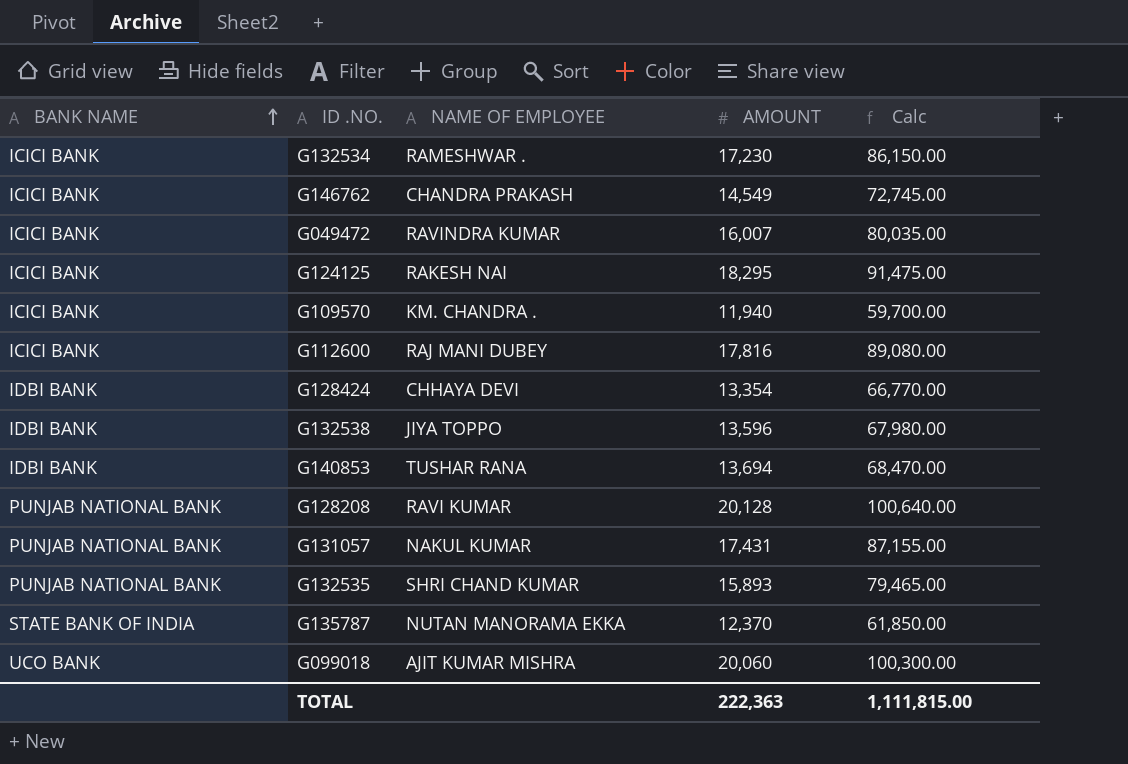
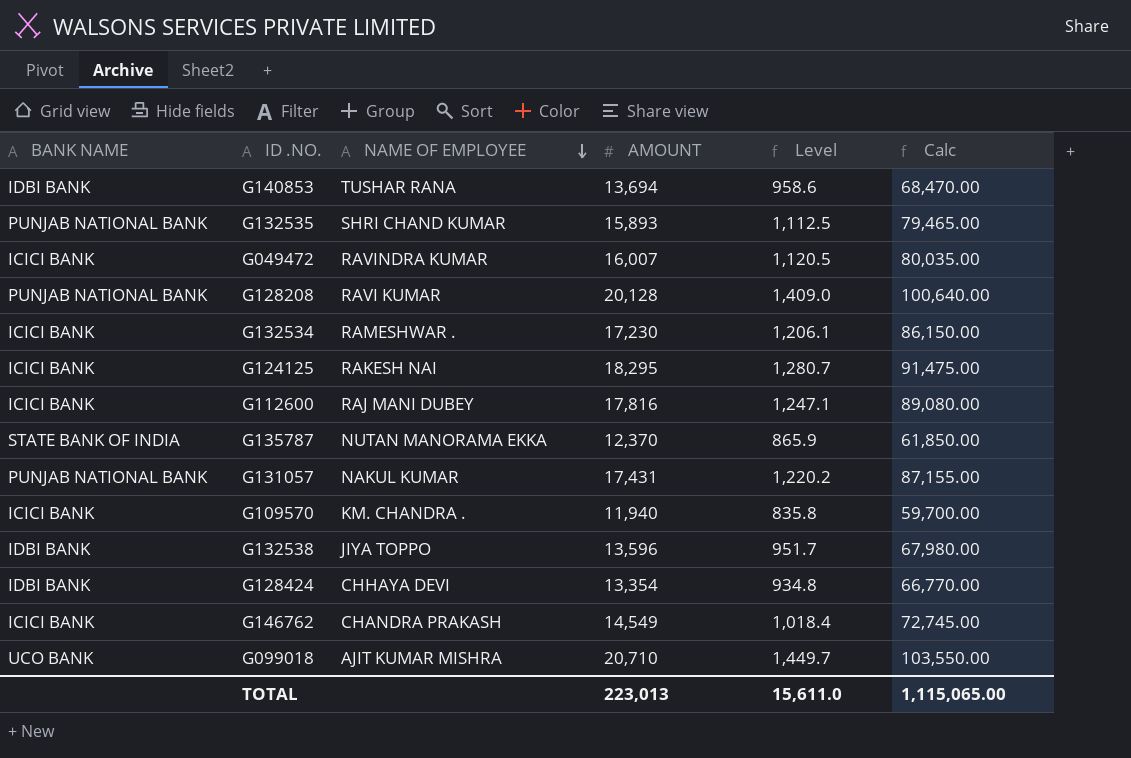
row order: BANK NAME ascending -> NAME OF EMPLOYEE descending
column Level | formula: none -> [AMOUNT] * 0.07
G099018 | AMOUNT: 20,060 -> 20,710
G099018 | Calc: 100,300.00 -> 103,550.00
TOTAL | AMOUNT: 222,363 -> 223,013
TOTAL | Calc: 1,111,815.00 -> 1,115,065.00

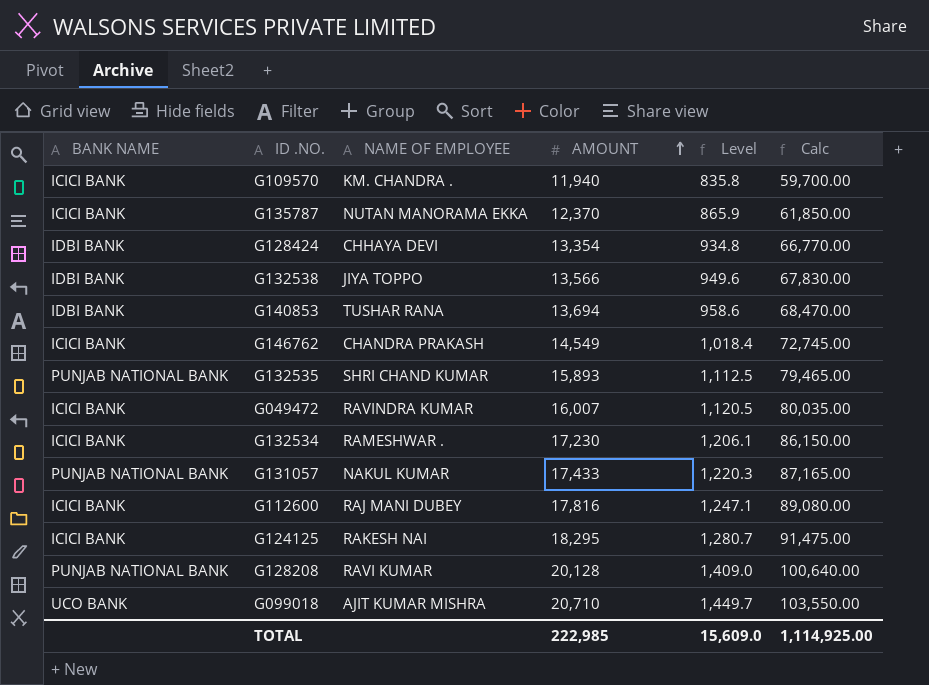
row order: NAME OF EMPLOYEE descending -> AMOUNT ascending
G135787 | BANK NAME: STATE BANK OF INDIA -> ICICI BANK
G132538 | AMOUNT: 13,596 -> 13,566
G132538 | Level: 951.7 -> 949.6
G132538 | Calc: 67,980.00 -> 67,830.00
G131057 | AMOUNT: 17,431 -> 17,433
G131057 | Level: 1,220.2 -> 1,220.3
G131057 | Calc: 87,155.00 -> 87,165.00
TOTAL | AMOUNT: 223,013 -> 222,985
TOTAL | Level: 15,611.0 -> 15,609.0
TOTAL | Calc: 1,115,065.00 -> 1,114,925.00

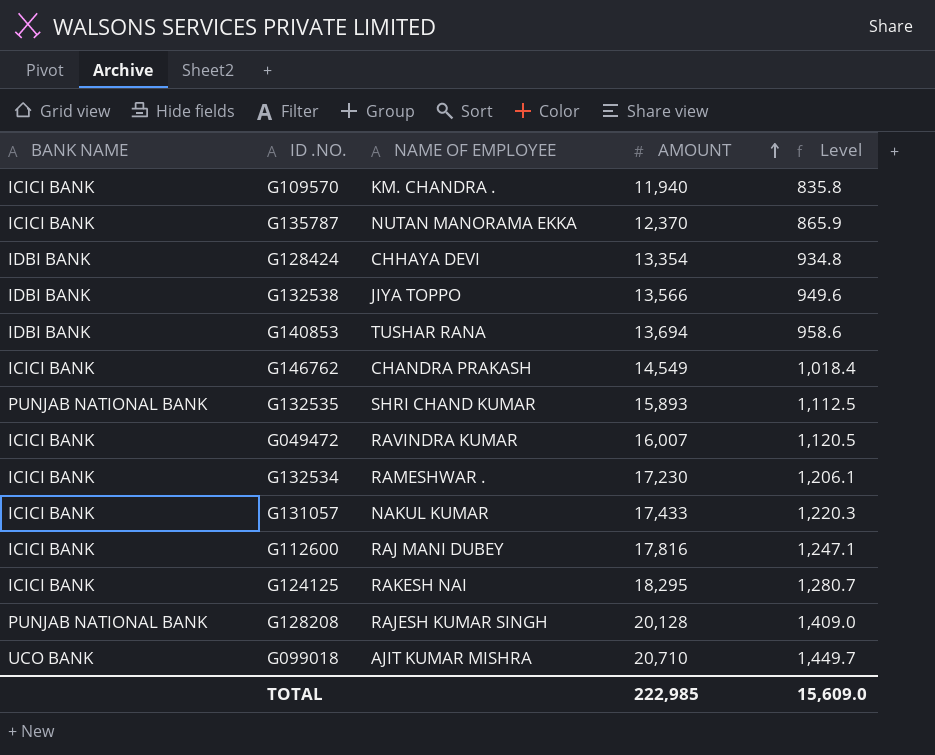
column Calc | formula: [AMOUNT] * 5 -> none
G131057 | BANK NAME: PUNJAB NATIONAL BANK -> ICICI BANK
G128208 | NAME OF EMPLOYEE: RAVI KUMAR -> RAJESH KUMAR SINGH

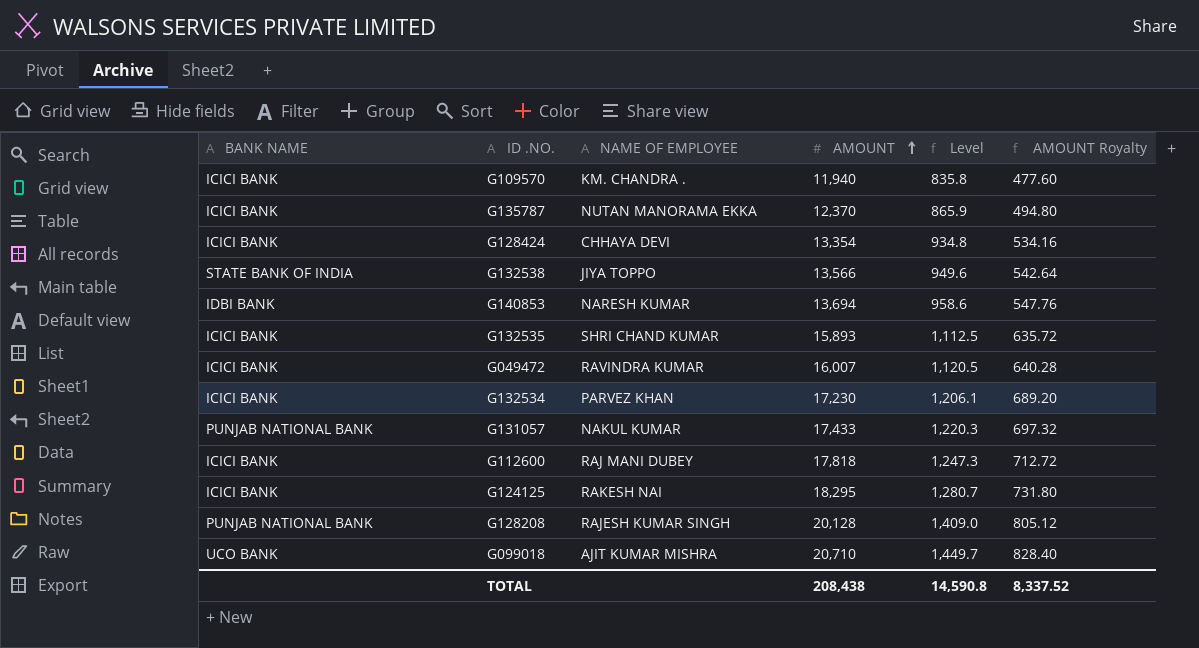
column AMOUNT Royalty | formula: none -> [AMOUNT] * 0.04
row G146762: ICICI BANK | CHANDRA PRAKASH | 14,549 | 1,018.4 -> none
G128424 | BANK NAME: IDBI BANK -> ICICI BANK
G132538 | BANK NAME: IDBI BANK -> STATE BANK OF INDIA
G140853 | NAME OF EMPLOYEE: TUSHAR RANA -> NARESH KUMAR
G132535 | BANK NAME: PUNJAB NATIONAL BANK -> ICICI BANK
G132534 | NAME OF EMPLOYEE: RAMESHWAR . -> PARVEZ KHAN
G131057 | BANK NAME: ICICI BANK -> PUNJAB NATIONAL BANK
G112600 | AMOUNT: 17,816 -> 17,818
G112600 | Level: 1,247.1 -> 1,247.3
TOTAL | AMOUNT: 222,985 -> 208,438
TOTAL | Level: 15,609.0 -> 14,590.8

